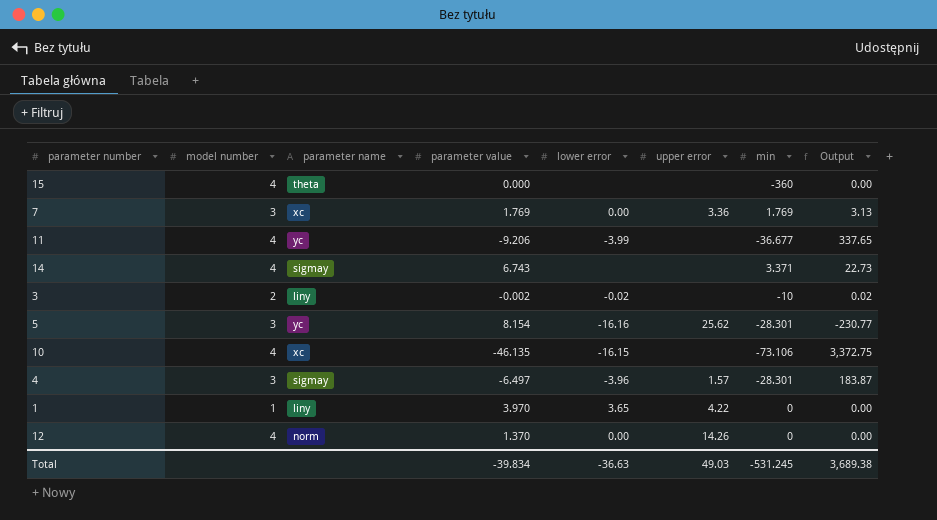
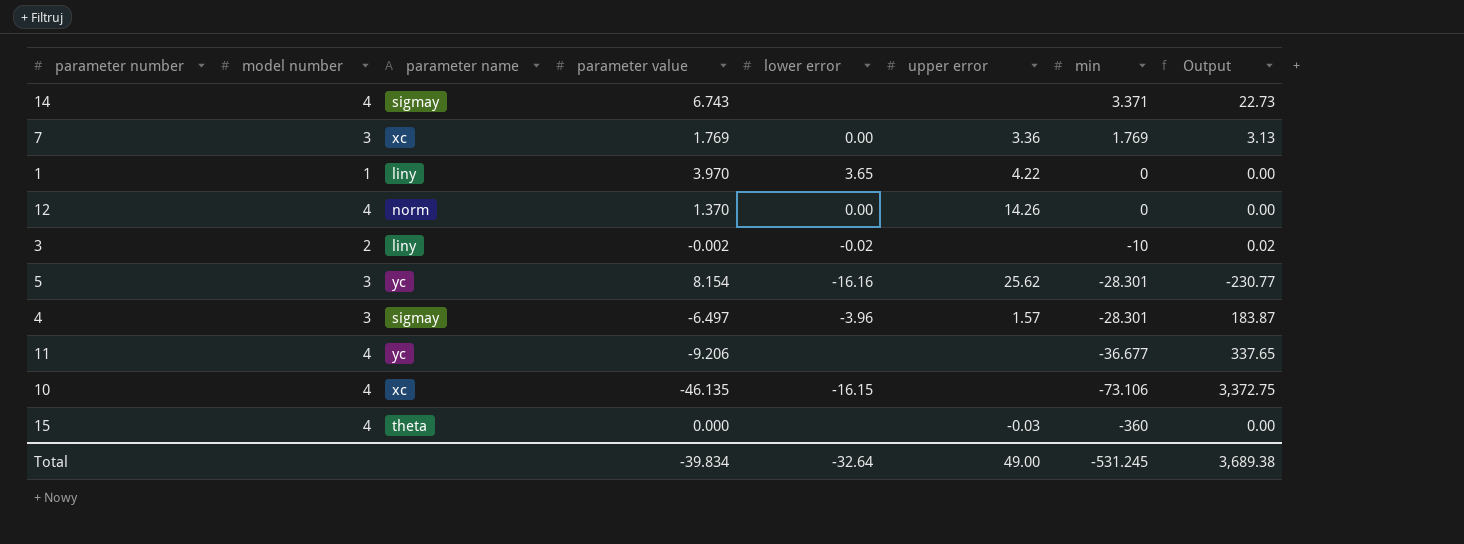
row order: none -> min descending
11 | lower error: -3.99 -> none
15 | upper error: none -> -0.03
Total | lower error: -36.63 -> -32.64
Total | upper error: 49.03 -> 49.00

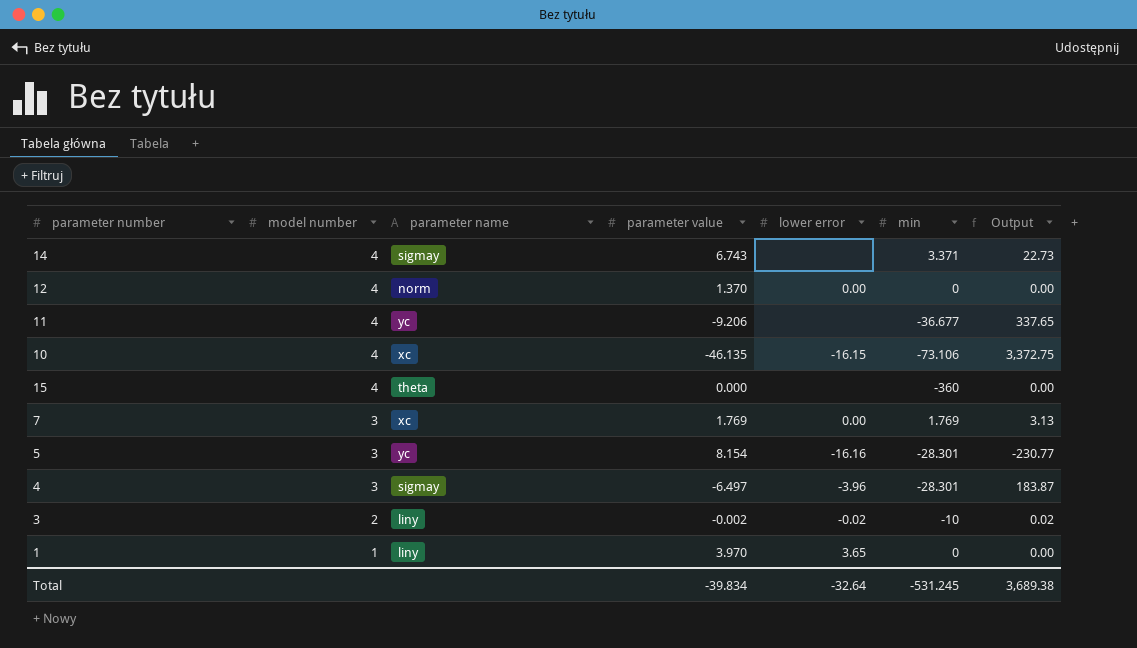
row order: min descending -> model number descending
column upper error | position: 6 -> none

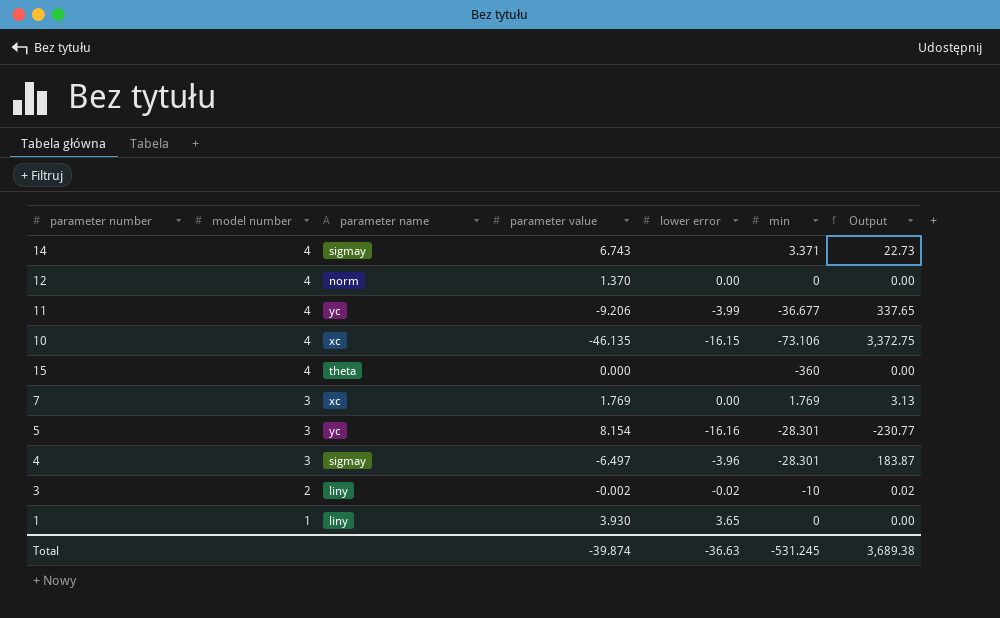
11 | lower error: none -> -3.99
1 | parameter value: 3.970 -> 3.930
Total | parameter value: -39.834 -> -39.874
Total | lower error: -32.64 -> -36.63

